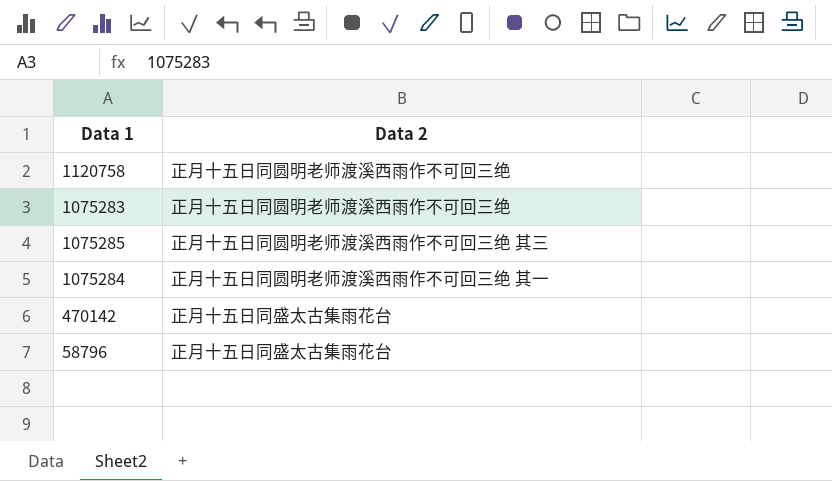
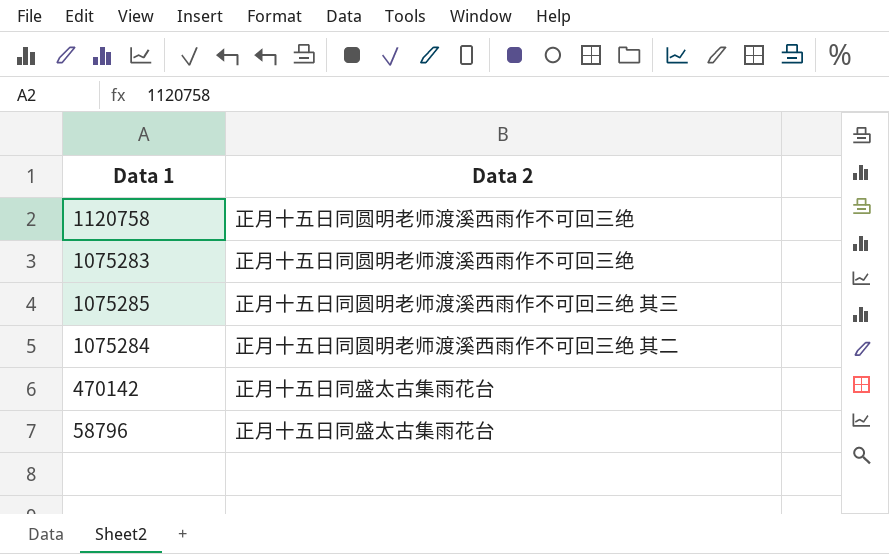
1075284 | Data 2: 正月十五日同圆明老师渡溪西雨作不可回三绝 其一 -> 正月十五日同圆明老师渡溪西雨作不可回三绝 其二

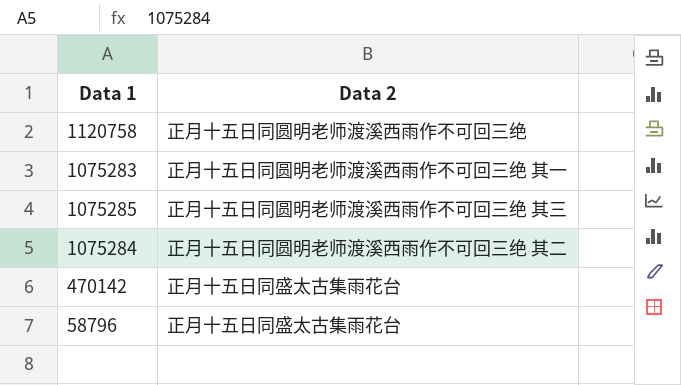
1075283 | Data 2: 正月十五日同圆明老师渡溪西雨作不可回三绝 -> 正月十五日同圆明老师渡溪西雨作不可回三绝 其一

